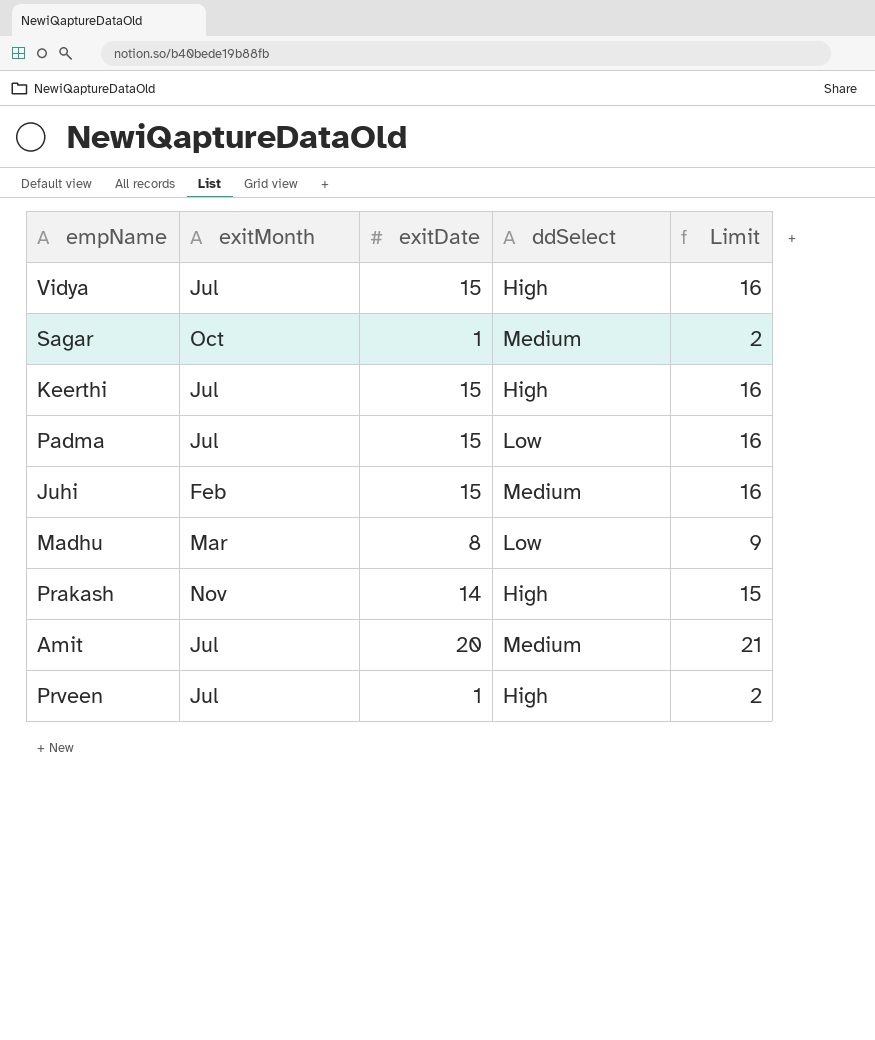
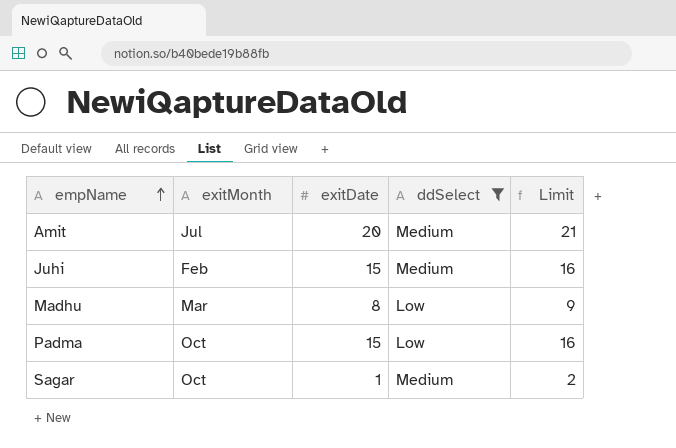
filter: none -> ddSelect != High
row order: none -> empName ascending
Padma | exitMonth: Jul -> Oct

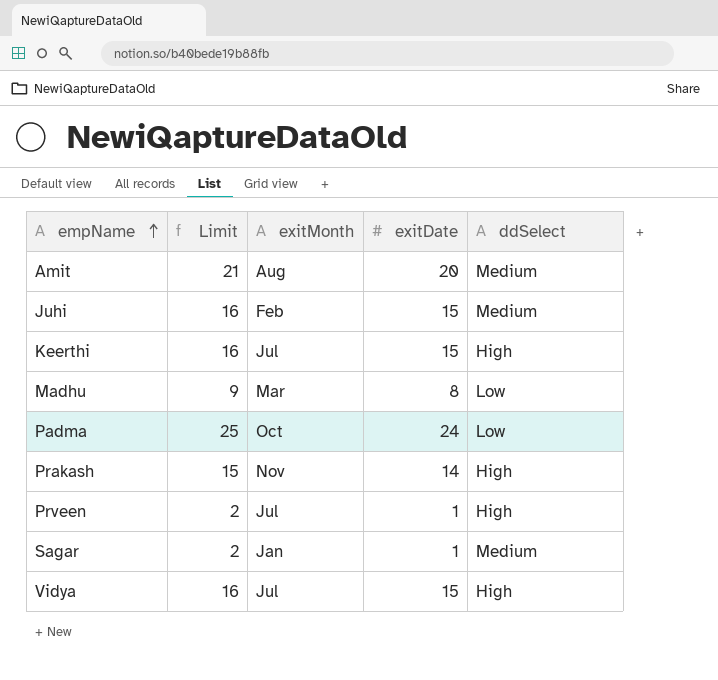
filter: ddSelect != High -> none
column Limit | position: 5 -> 2
Amit | exitMonth: Jul -> Aug
Padma | Limit: 16 -> 25
Padma | exitDate: 15 -> 24
Sagar | exitMonth: Oct -> Jan

